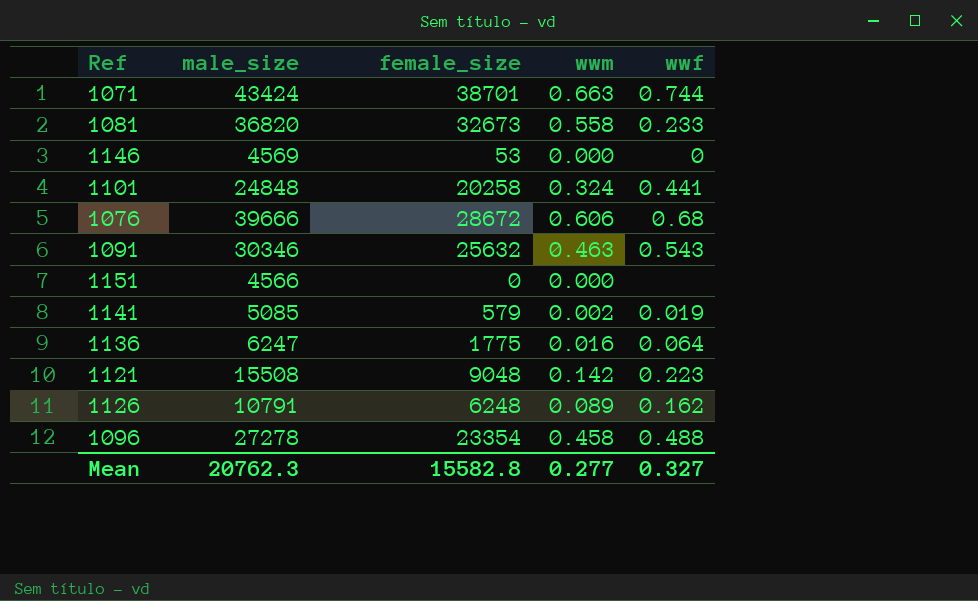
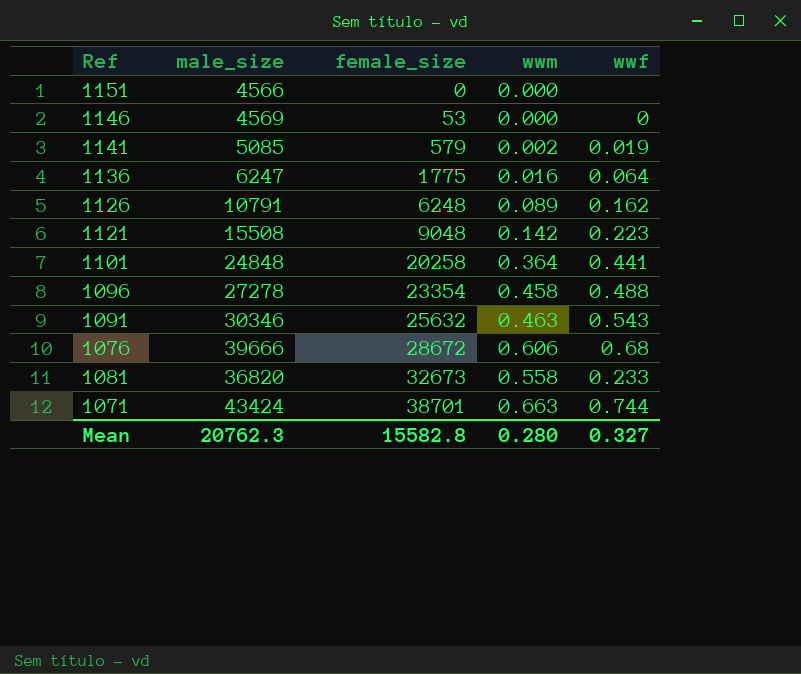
row order: none -> female_size ascending
1101 | wwm: 0.324 -> 0.364
Mean | wwm: 0.277 -> 0.280

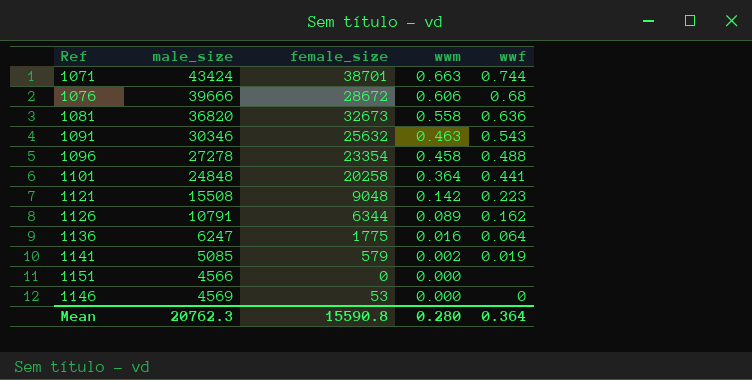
row order: female_size ascending -> wwm descending
1081 | wwf: 0.233 -> 0.636
1126 | female_size: 6248 -> 6344
Mean | female_size: 15582.8 -> 15590.8
Mean | wwf: 0.327 -> 0.364

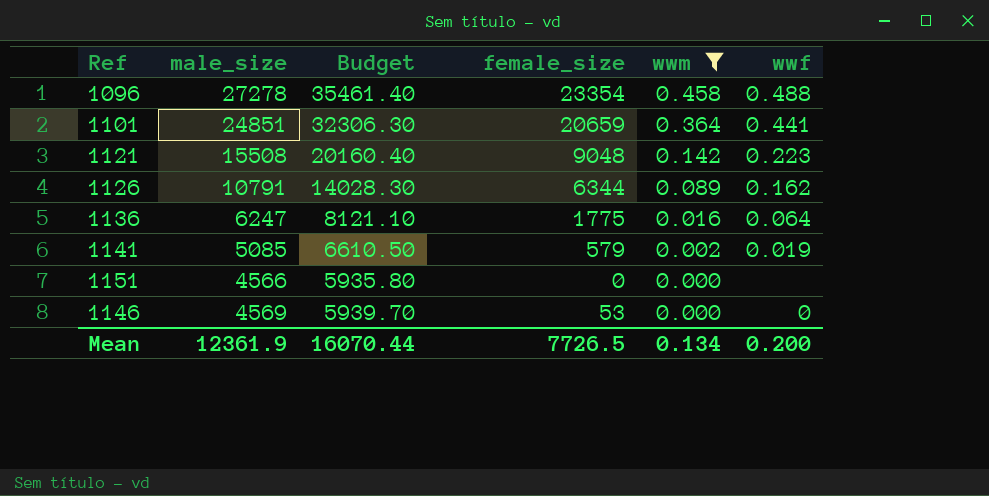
filter: none -> wwm <= 0.458
column Budget | formula: none -> [male_size] * 1.3
1101 | male_size: 24848 -> 24851
1101 | female_size: 20258 -> 20659
Mean | male_size: 20762.3 -> 12361.9
Mean | female_size: 15590.8 -> 7726.5
Mean | wwm: 0.280 -> 0.134
Mean | wwf: 0.364 -> 0.200

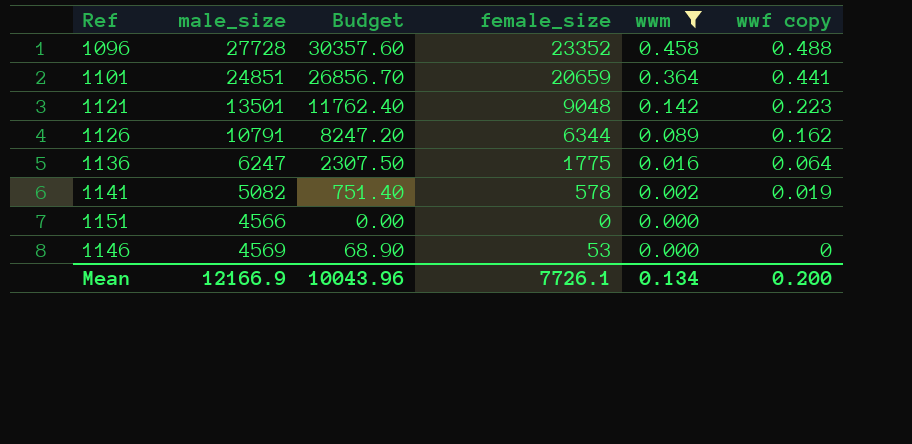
column Budget | formula: [male_size] * 1.3 -> [female_size] * 1.3
column name: wwf -> wwf copy
1096 | male_size: 27278 -> 27728
1096 | female_size: 23354 -> 23352
1121 | male_size: 15508 -> 13501
1141 | male_size: 5085 -> 5082
1141 | female_size: 579 -> 578
Mean | male_size: 12361.9 -> 12166.9
Mean | Budget: 16070.44 -> 10043.96
Mean | female_size: 7726.5 -> 7726.1

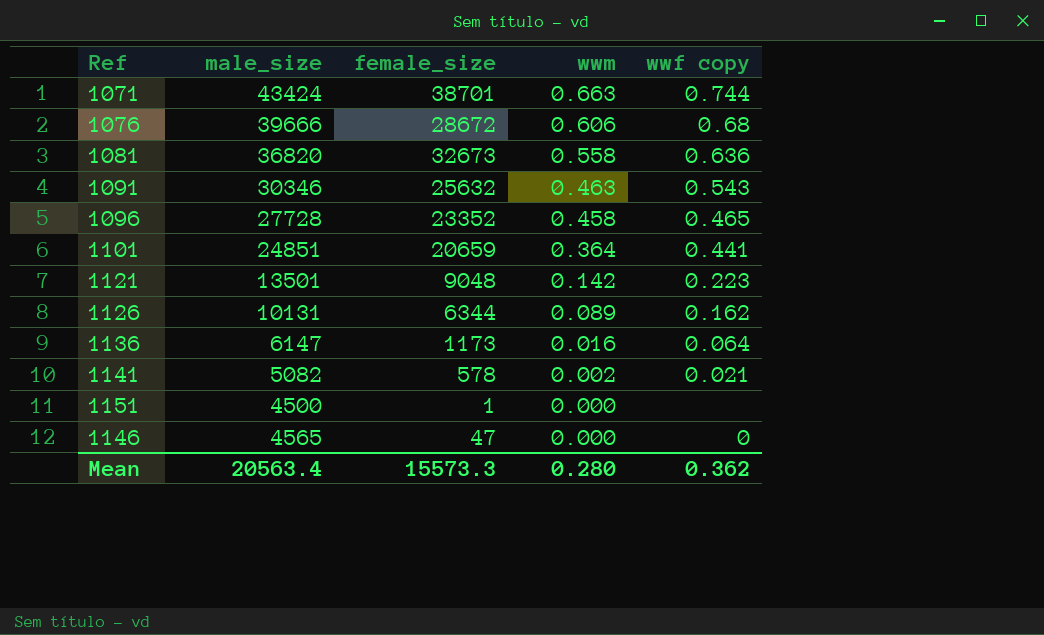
filter: wwm <= 0.458 -> none
column Budget | formula: [female_size] * 1.3 -> none
1096 | wwf copy: 0.488 -> 0.465
1126 | male_size: 10791 -> 10131
1136 | male_size: 6247 -> 6147
1136 | female_size: 1775 -> 1173
1141 | wwf copy: 0.019 -> 0.021
1151 | male_size: 4566 -> 4500
1151 | female_size: 0 -> 1
1146 | male_size: 4569 -> 4565
1146 | female_size: 53 -> 47
Mean | male_size: 12166.9 -> 20563.4
Mean | female_size: 7726.1 -> 15573.3
Mean | wwm: 0.134 -> 0.280
Mean | wwf copy: 0.200 -> 0.362

